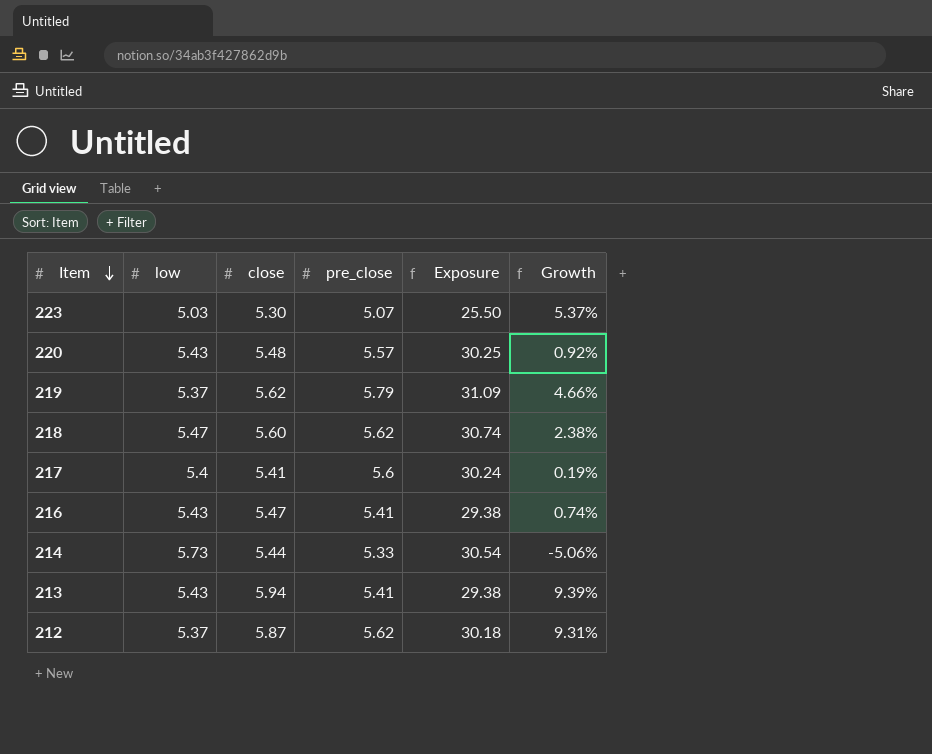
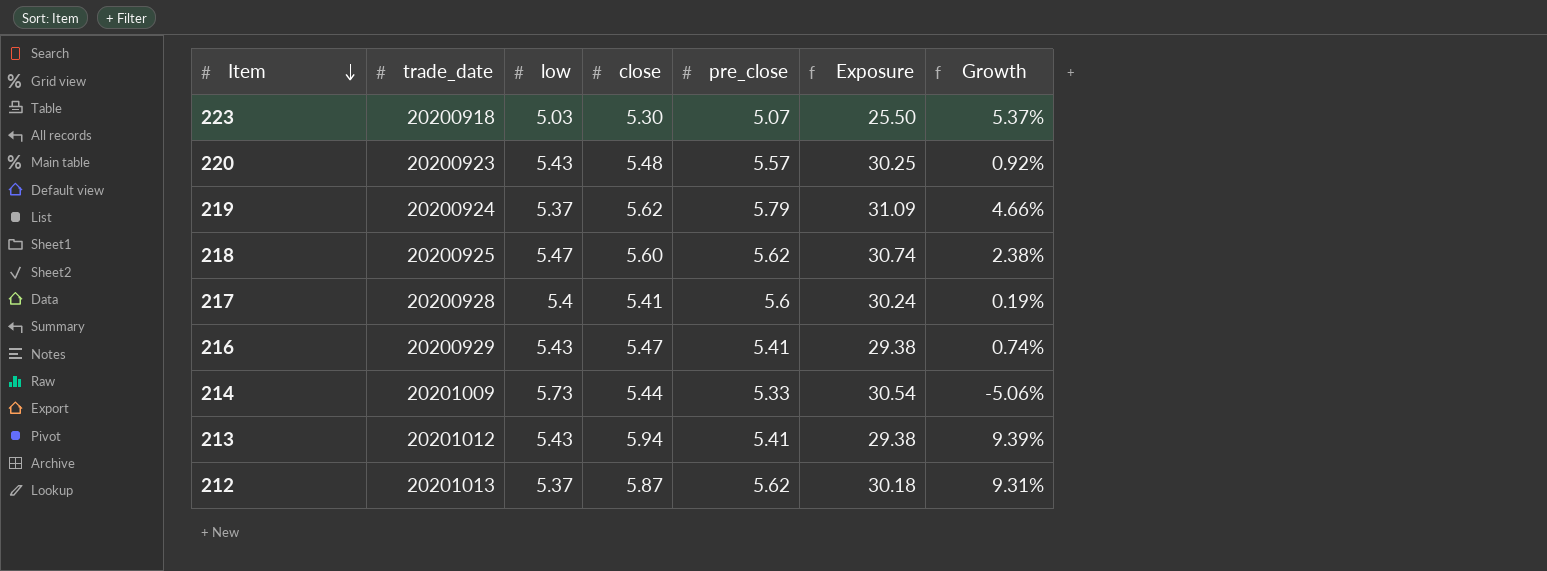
column trade_date | position: none -> 2

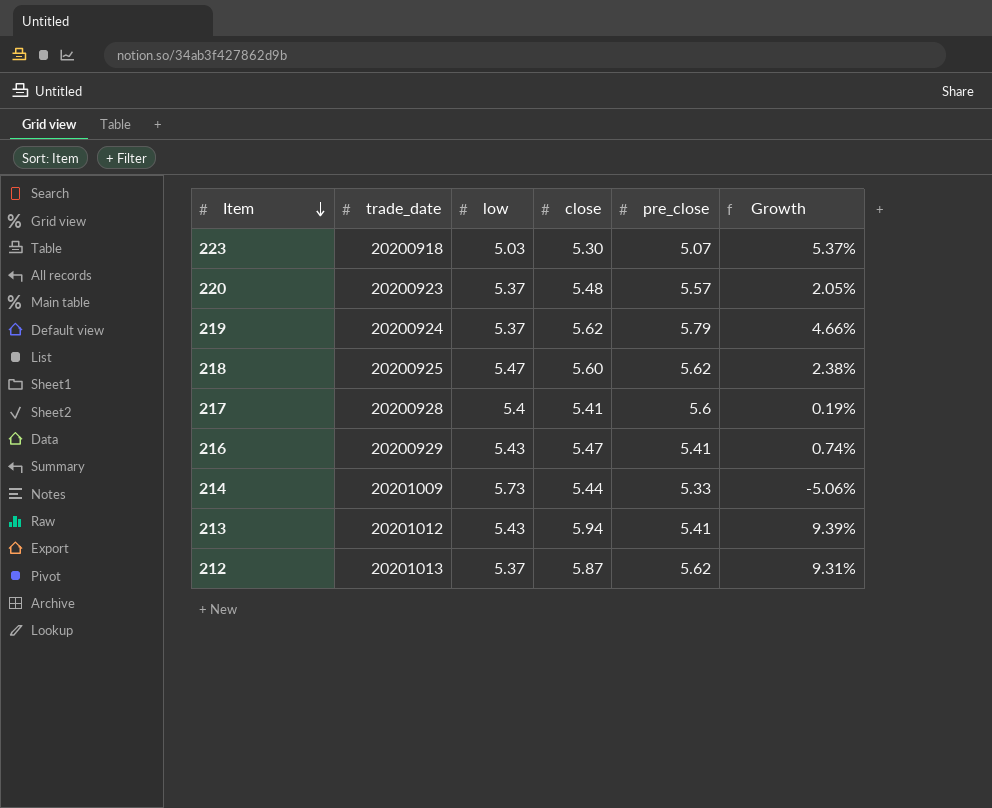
column Exposure | formula: [low] * [pre_close] -> none
220 | low: 5.43 -> 5.37
220 | Growth: 0.92% -> 2.05%

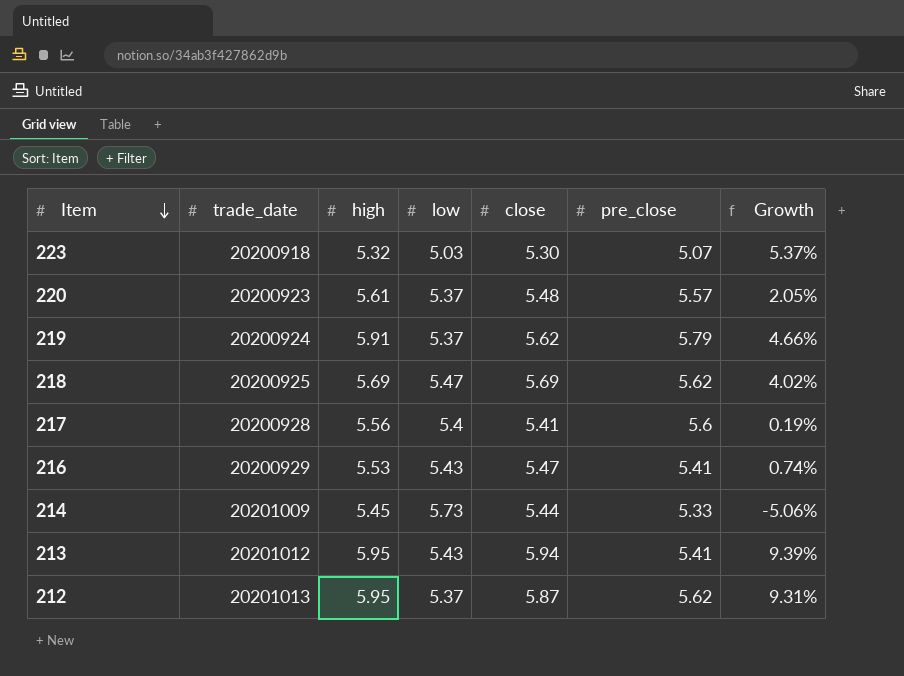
column high | position: none -> 3
218 | close: 5.60 -> 5.69
218 | Growth: 2.38% -> 4.02%

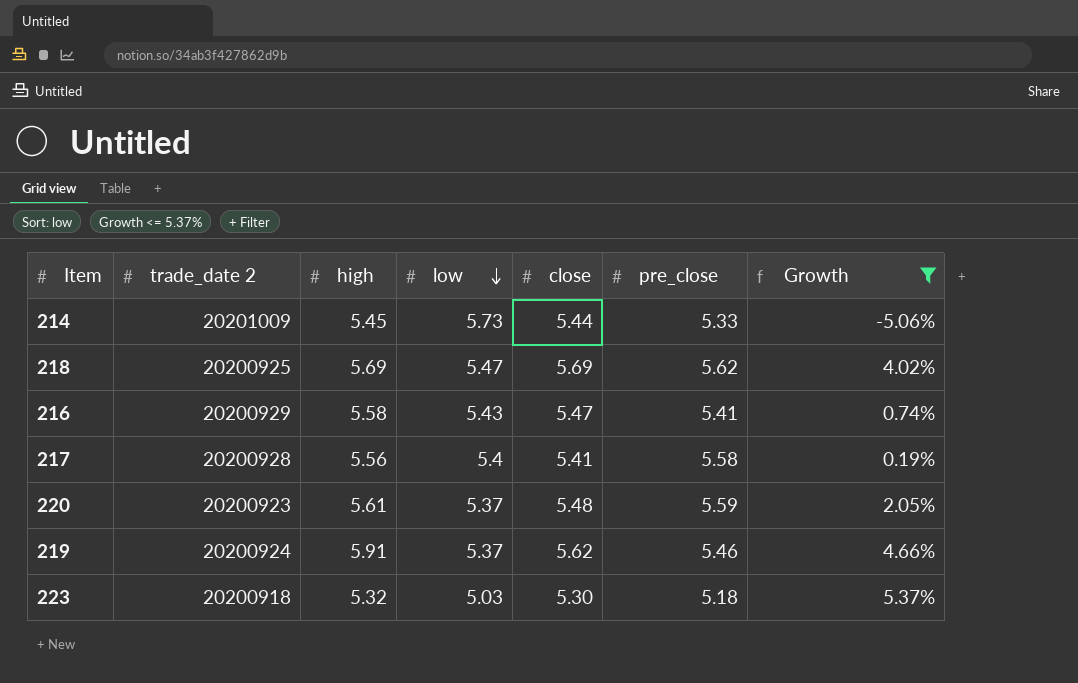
filter: none -> Growth <= 5.37%
row order: Item descending -> low descending
column name: trade_date -> trade_date 2
216 | high: 5.53 -> 5.58
217 | pre_close: 5.6 -> 5.58
220 | pre_close: 5.57 -> 5.59
219 | pre_close: 5.79 -> 5.46
223 | pre_close: 5.07 -> 5.18

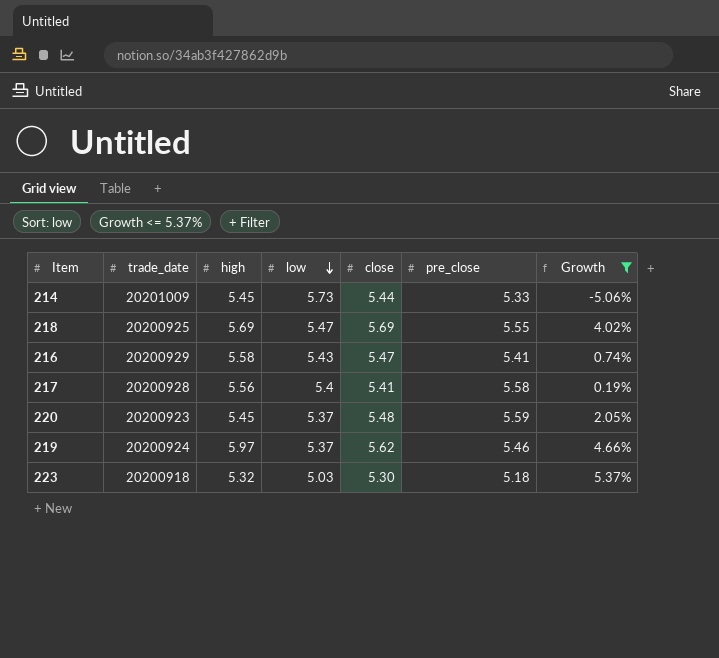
column name: trade_date 2 -> trade_date
218 | pre_close: 5.62 -> 5.55
220 | high: 5.61 -> 5.45
219 | high: 5.91 -> 5.97

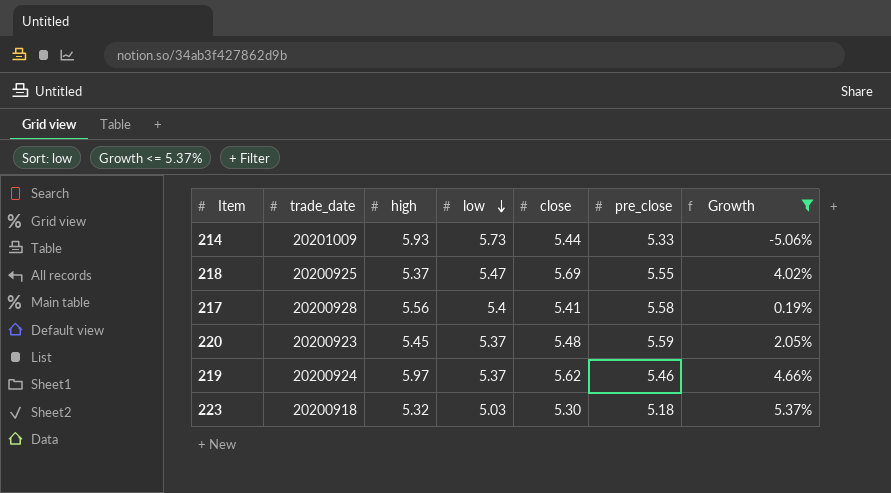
row 216: 20200929 | 5.58 | 5.43 | 5.47 | 5.41 | 0.74% -> none
214 | high: 5.45 -> 5.93
218 | high: 5.69 -> 5.37

